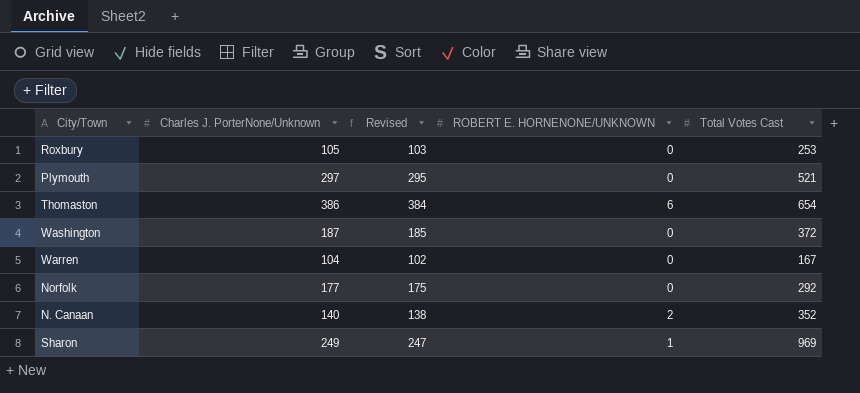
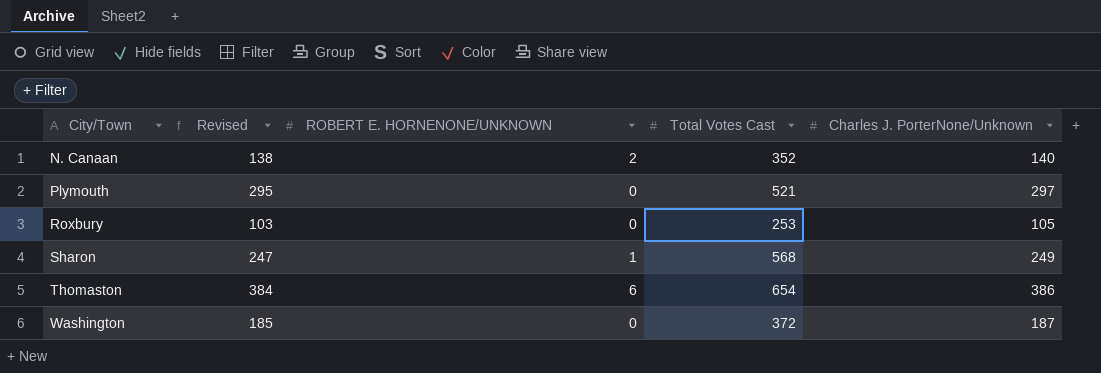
row order: none -> City/Town ascending
column Charles J. PorterNone/Unknown | position: 2 -> 5
row Warren: 104 | 102 | 0 | 167 -> none
row Norfolk: 177 | 175 | 0 | 292 -> none
Sharon | Total Votes Cast: 969 -> 568

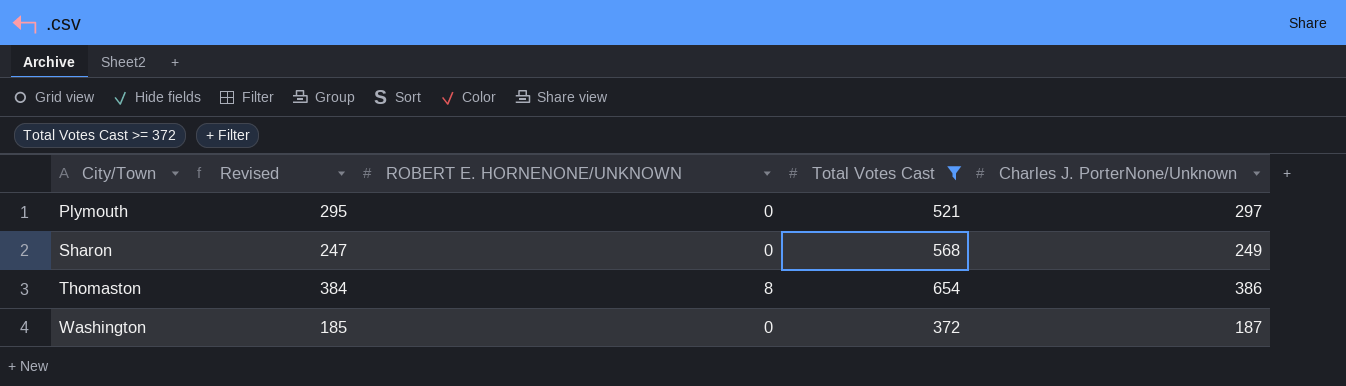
filter: none -> Total Votes Cast >= 372
Sharon | ROBERT E. HORNENONE/UNKNOWN: 1 -> 0
Thomaston | ROBERT E. HORNENONE/UNKNOWN: 6 -> 8

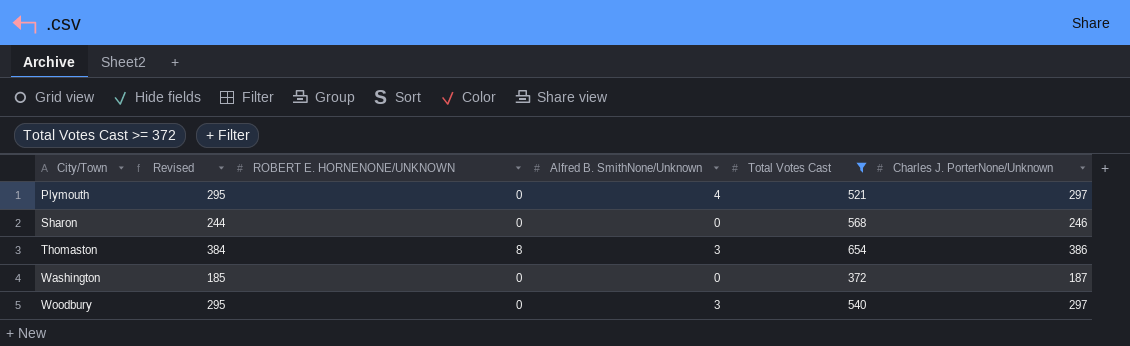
column Alfred B. SmithNone/Unknown | position: none -> 4
Sharon | Revised: 247 -> 244
Sharon | Charles J. PorterNone/Unknown: 249 -> 246
row Woodbury: none -> 295 | 0 | 3 | 540 | 297

